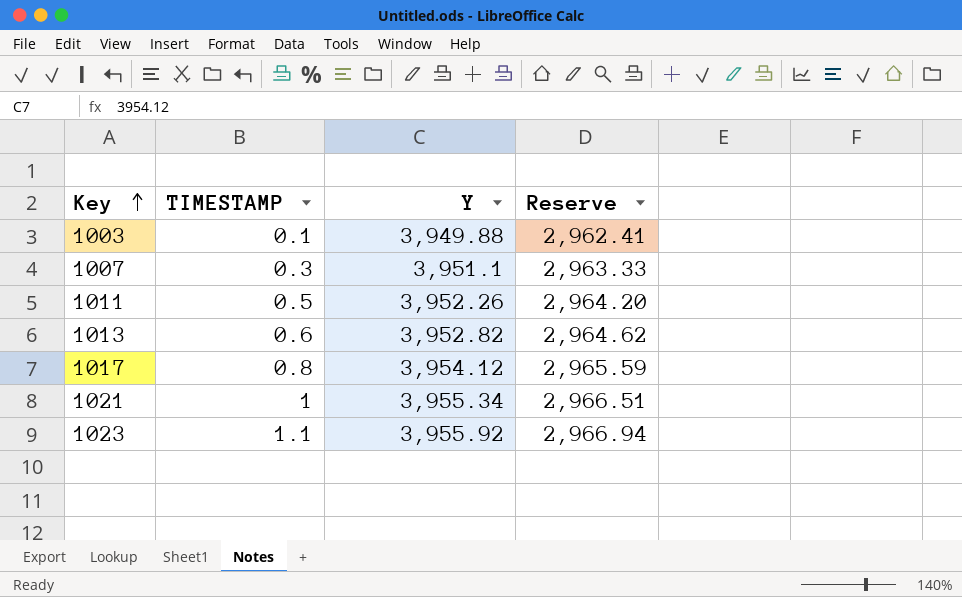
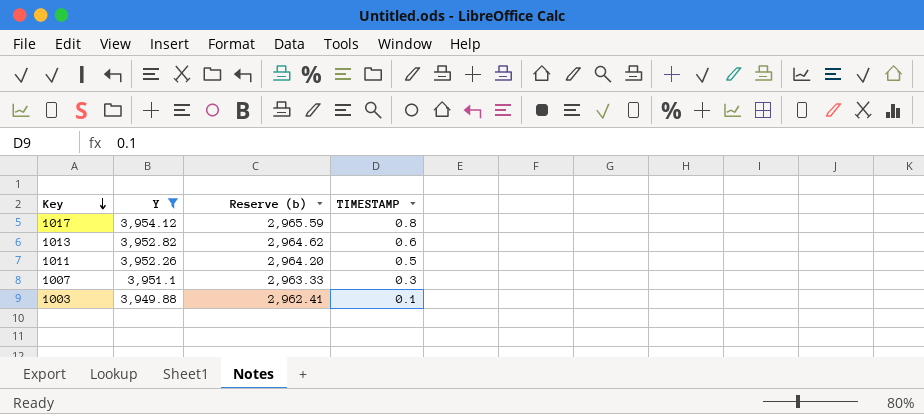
filter: none -> Y <= 3,954.12
row order: Key ascending -> Key descending
column name: Reserve -> Reserve (b)
column TIMESTAMP | position: 2 -> 4

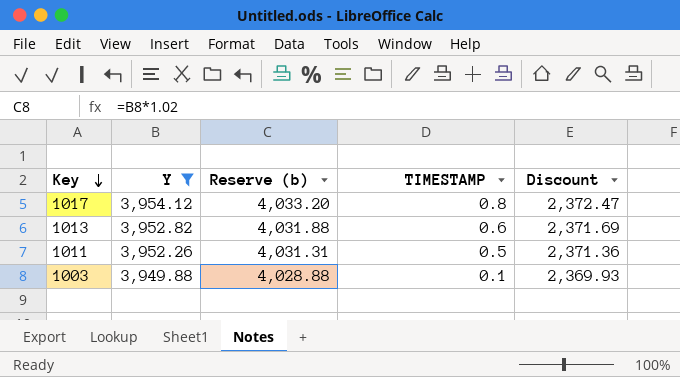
column Reserve (b) | formula: [Y] * 0.75 -> [Y] * 1.02
column Discount | formula: none -> [Y] * 0.6
row 1007: 3,951.1 | 2,963.33 | 0.3 -> none

